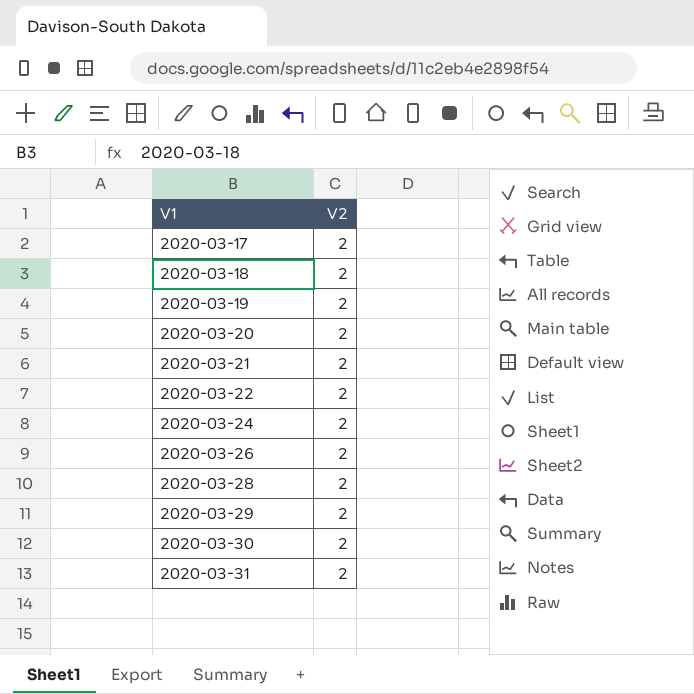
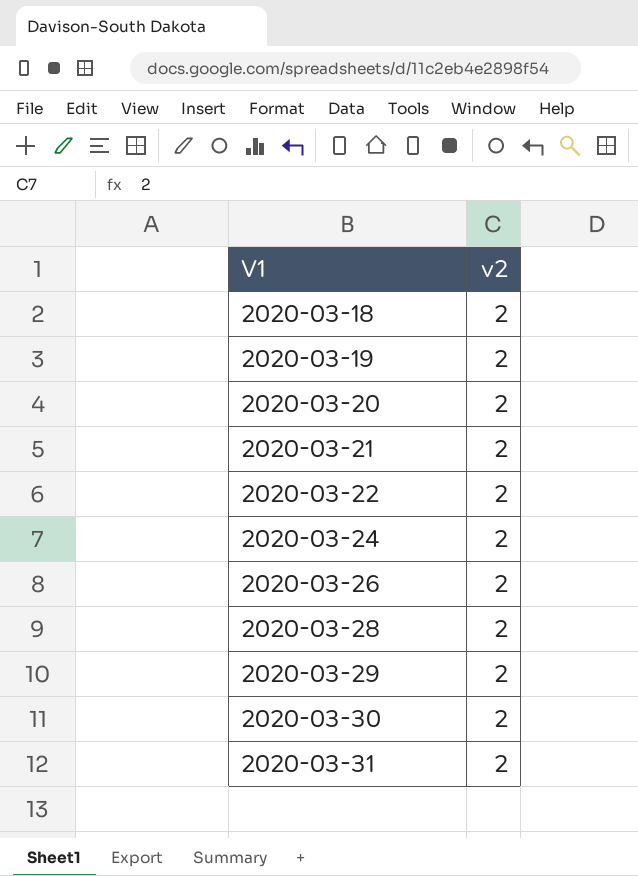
column name: V2 -> v2
row 2020-03-17: 2 -> none

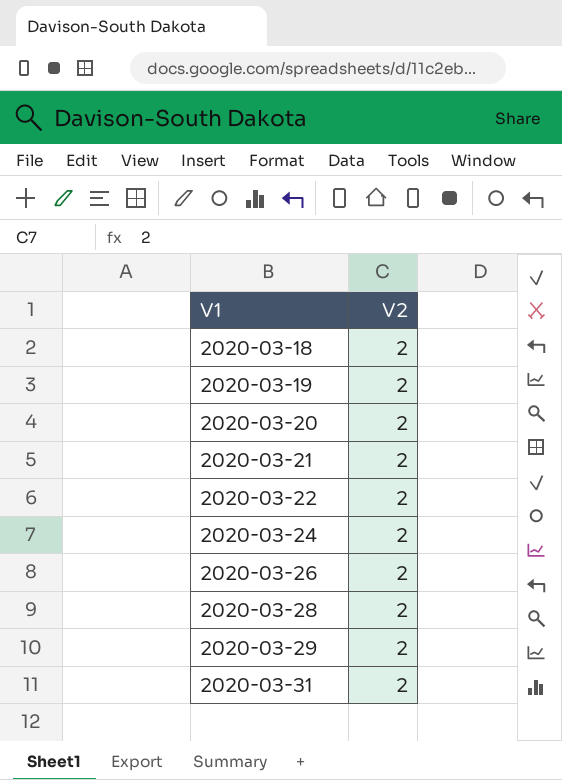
column name: v2 -> V2
row 2020-03-30: 2 -> none

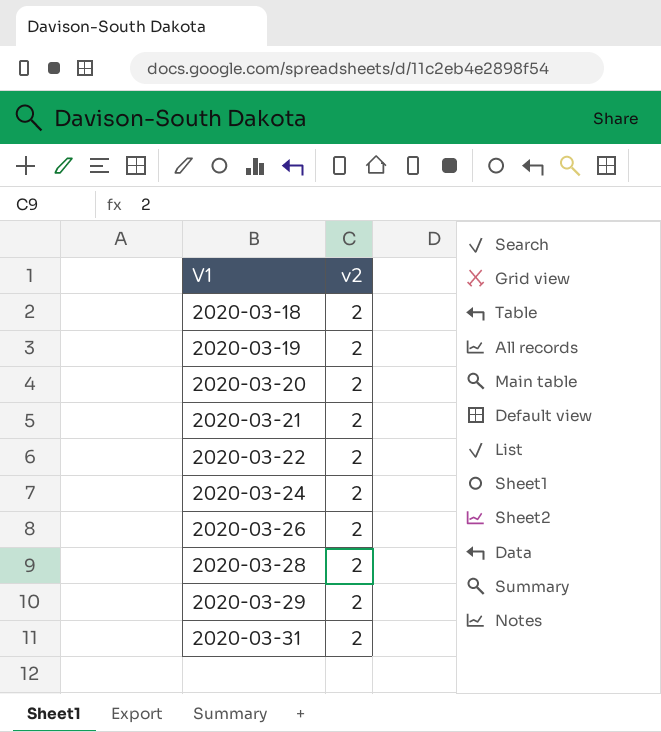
column name: V2 -> v2

